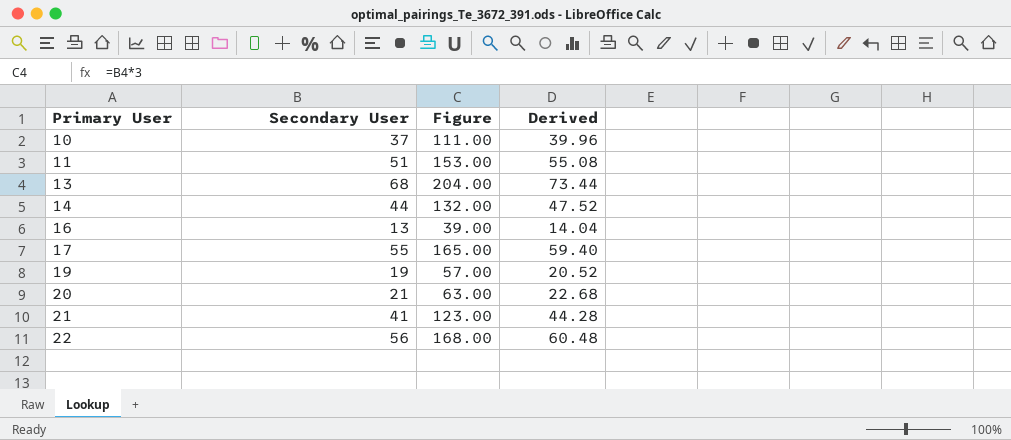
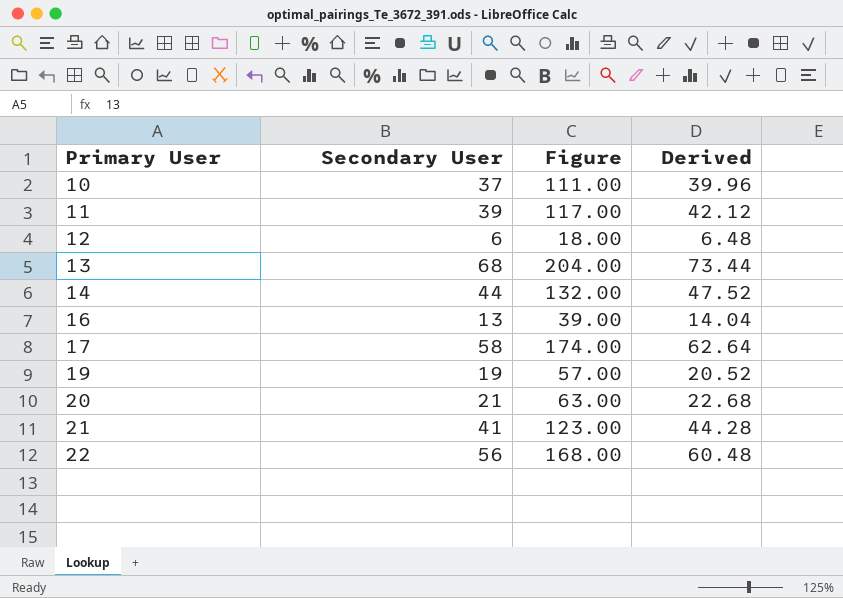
11 | Secondary User: 51 -> 39
11 | Figure: 153.00 -> 117.00
11 | Derived: 55.08 -> 42.12
row 12: none -> 6 | 18.00 | 6.48
17 | Secondary User: 55 -> 58
17 | Figure: 165.00 -> 174.00
17 | Derived: 59.40 -> 62.64

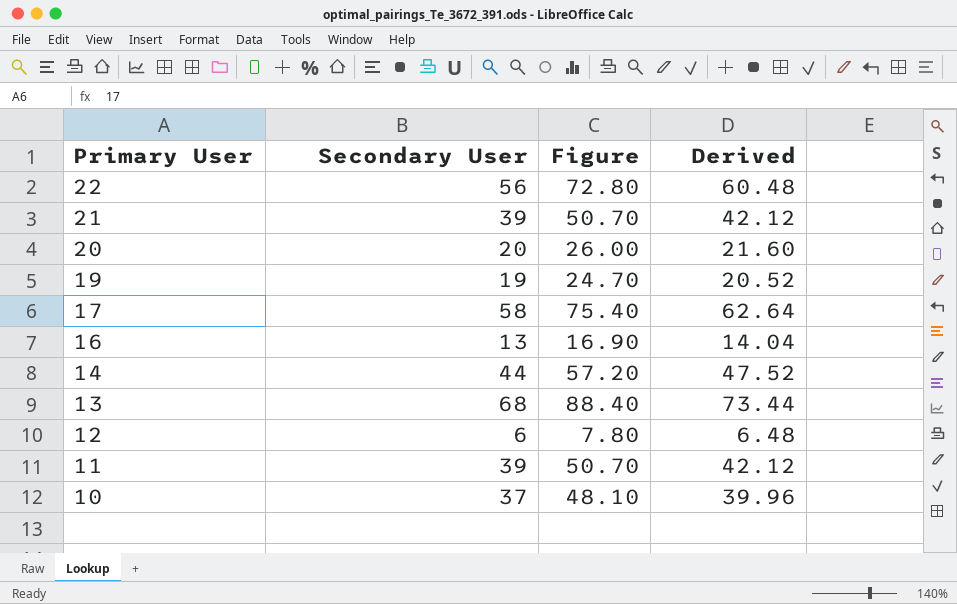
row order: Primary User ascending -> Primary User descending
column Figure | formula: [Secondary User] * 3 -> [Secondary User] * 1.3
21 | Secondary User: 41 -> 39
21 | Derived: 44.28 -> 42.12
20 | Secondary User: 21 -> 20
20 | Derived: 22.68 -> 21.60

